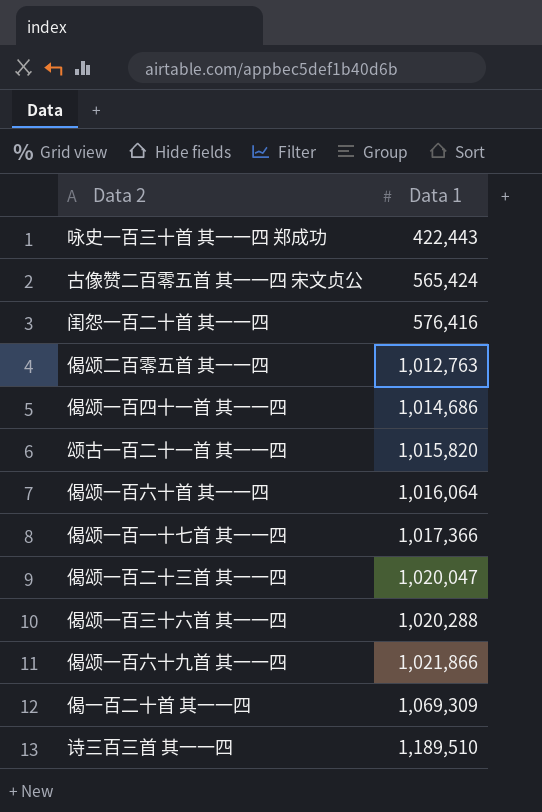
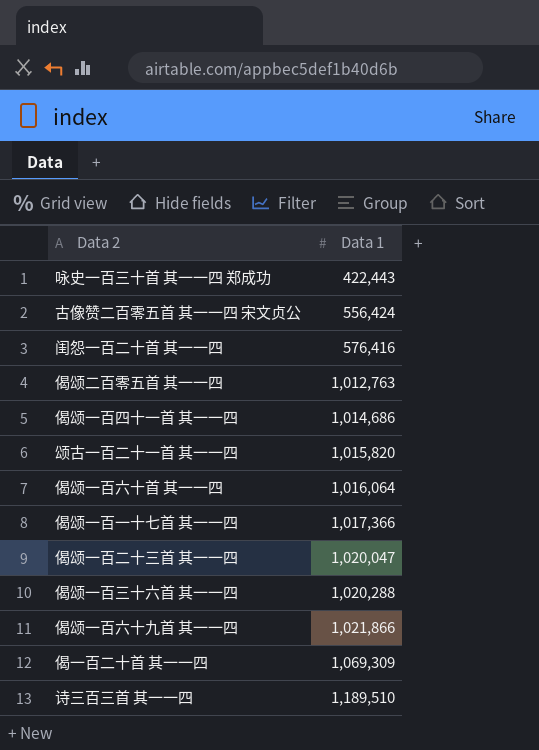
古像赞二百零五首 其一一四 宋文贞公 | Data 1: 565,424 -> 556,424

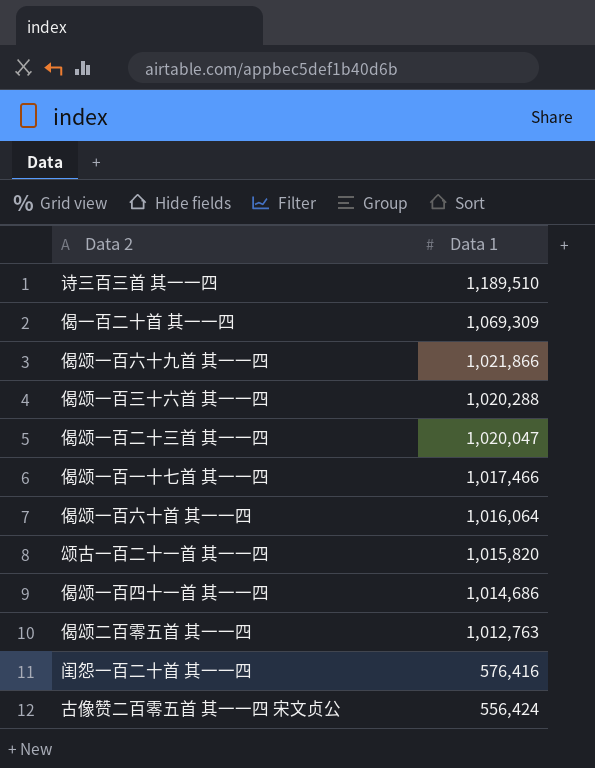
row order: Data 1 ascending -> Data 1 descending
row 咏史一百三十首 其一一四 郑成功: 422,443 -> none
偈颂一百一十七首 其一一四 | Data 1: 1,017,366 -> 1,017,466

